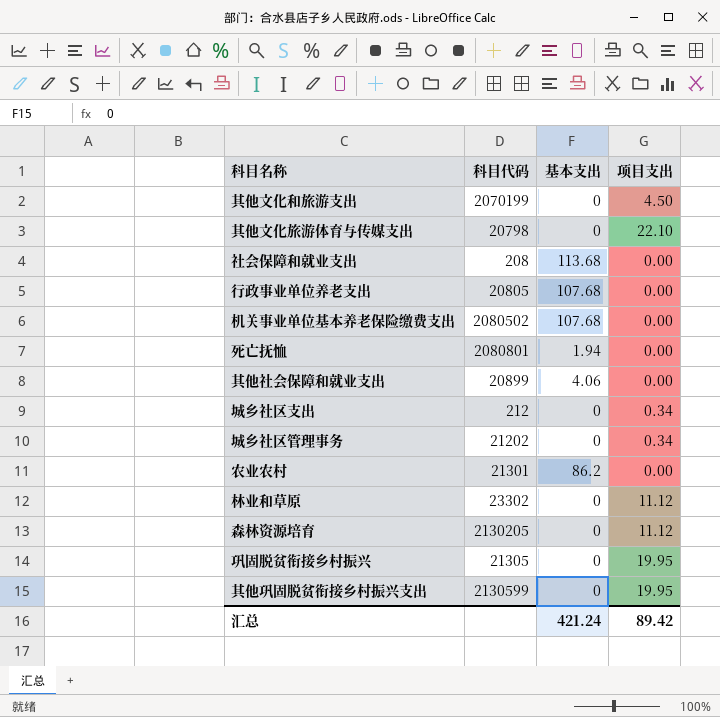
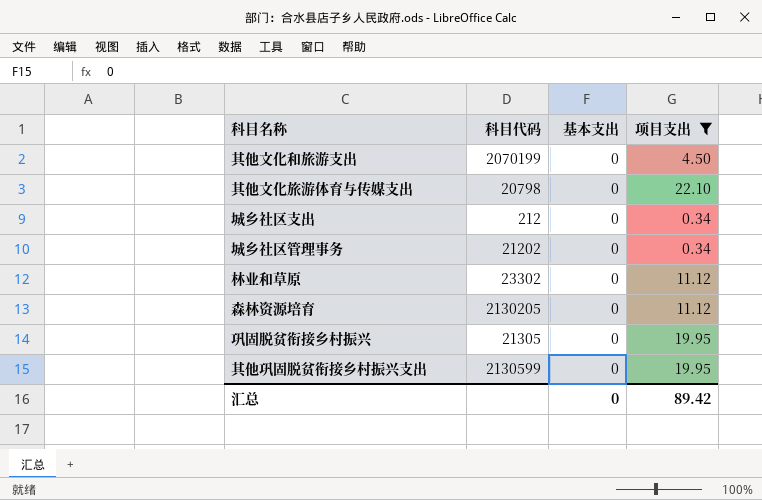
filter: none -> 项目支出 != 0.00
汇总 | 基本支出: 421.24 -> 0

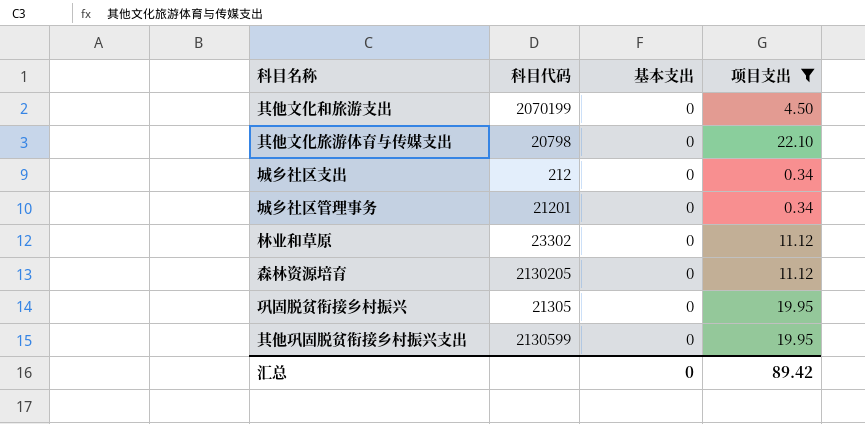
城乡社区管理事务 | 科目代码: 21202 -> 21201

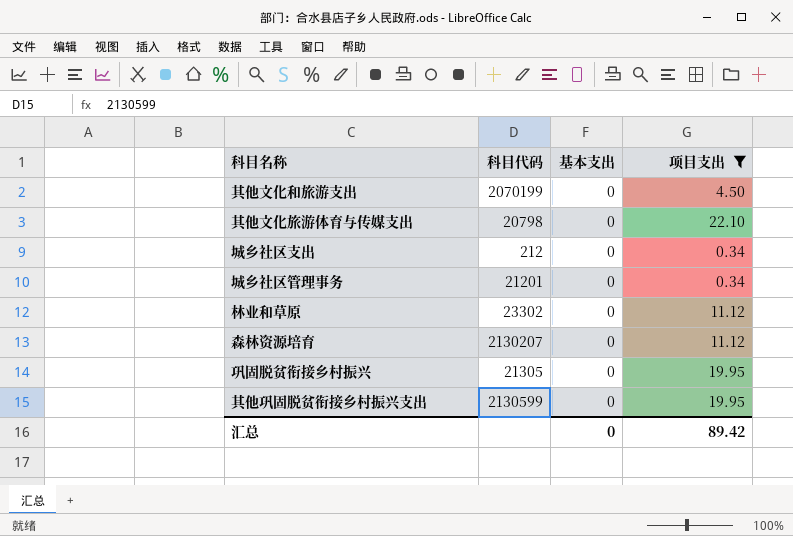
森林资源培育 | 科目代码: 2130205 -> 2130207

